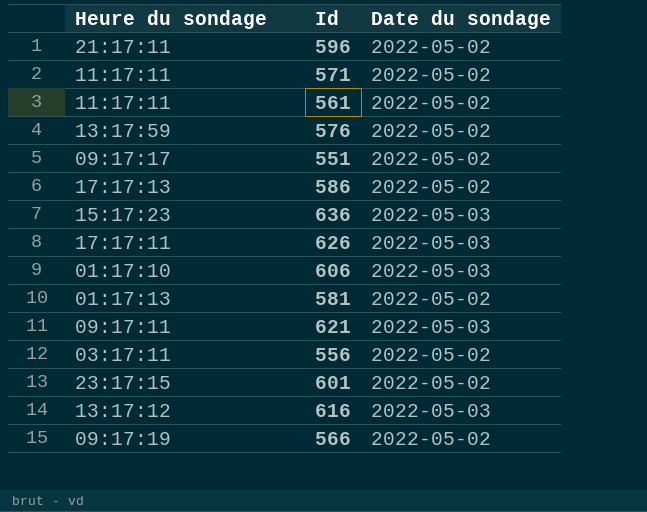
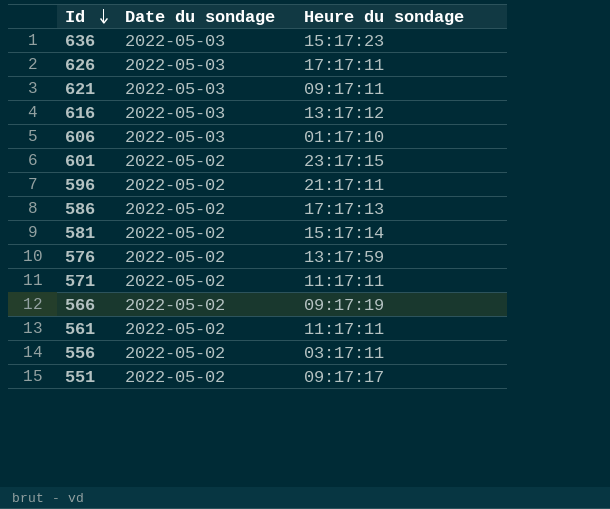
row order: none -> Id descending
column Heure du sondage | position: 1 -> 3
581 | Heure du sondage: 01:17:13 -> 15:17:14

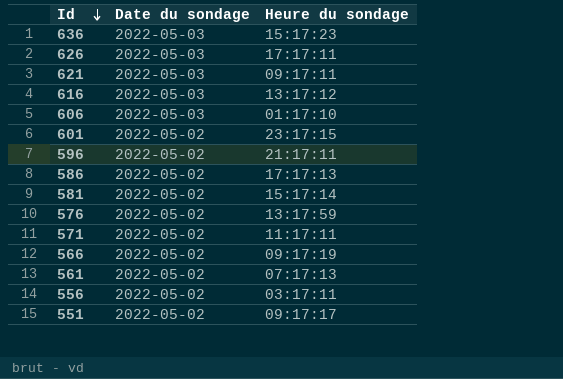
561 | Heure du sondage: 11:17:11 -> 07:17:13

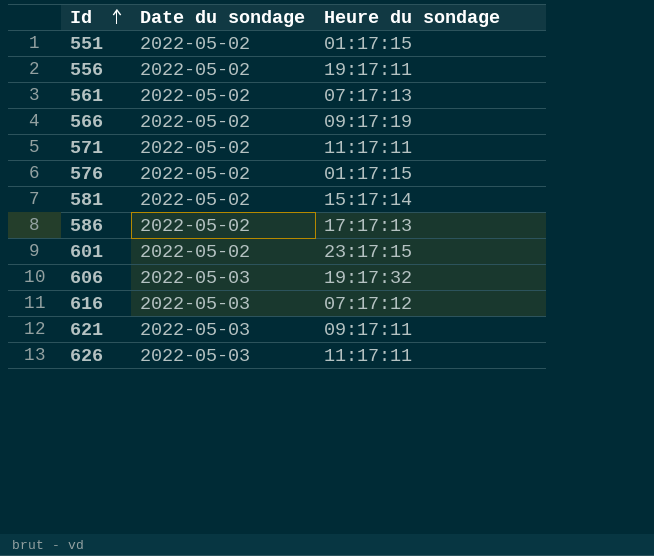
row order: Id descending -> Id ascending
row 636: 2022-05-03 | 15:17:23 -> none
row 596: 2022-05-02 | 21:17:11 -> none
551 | Heure du sondage: 09:17:17 -> 01:17:15
556 | Heure du sondage: 03:17:11 -> 19:17:11
576 | Heure du sondage: 13:17:59 -> 01:17:15
606 | Heure du sondage: 01:17:10 -> 19:17:32
616 | Heure du sondage: 13:17:12 -> 07:17:12
626 | Heure du sondage: 17:17:11 -> 11:17:11

